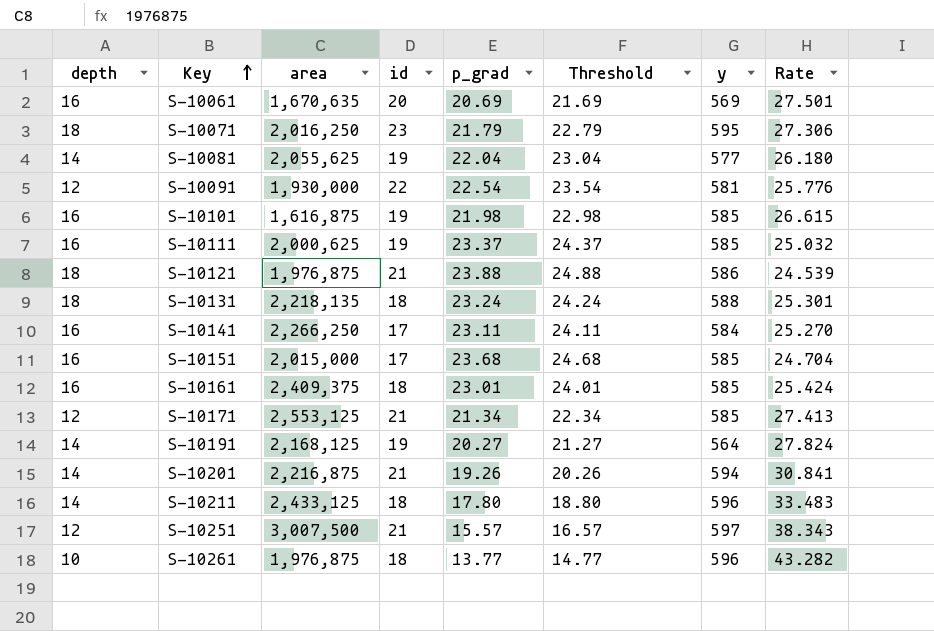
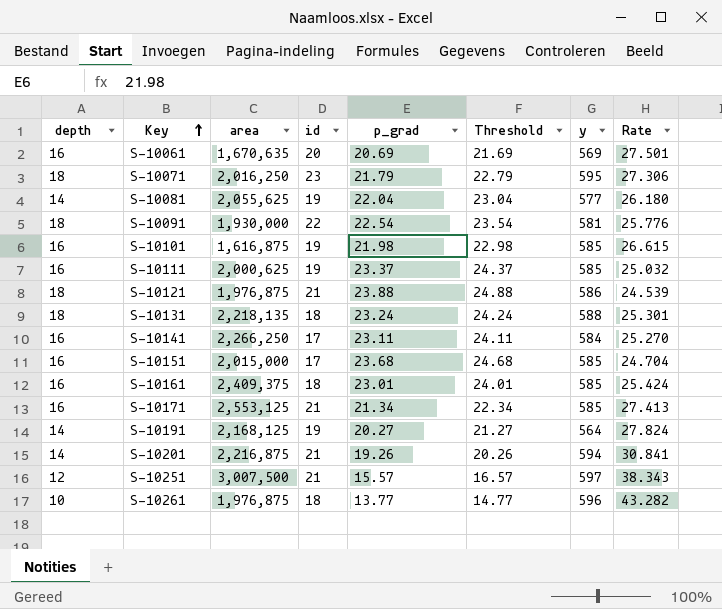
row S-10211: 14 | 2,433,125 | 18 | 17.80 | 18.80 | 596 | 33.483 -> none
S-10091 | depth: 12 -> 18
S-10171 | depth: 12 -> 16

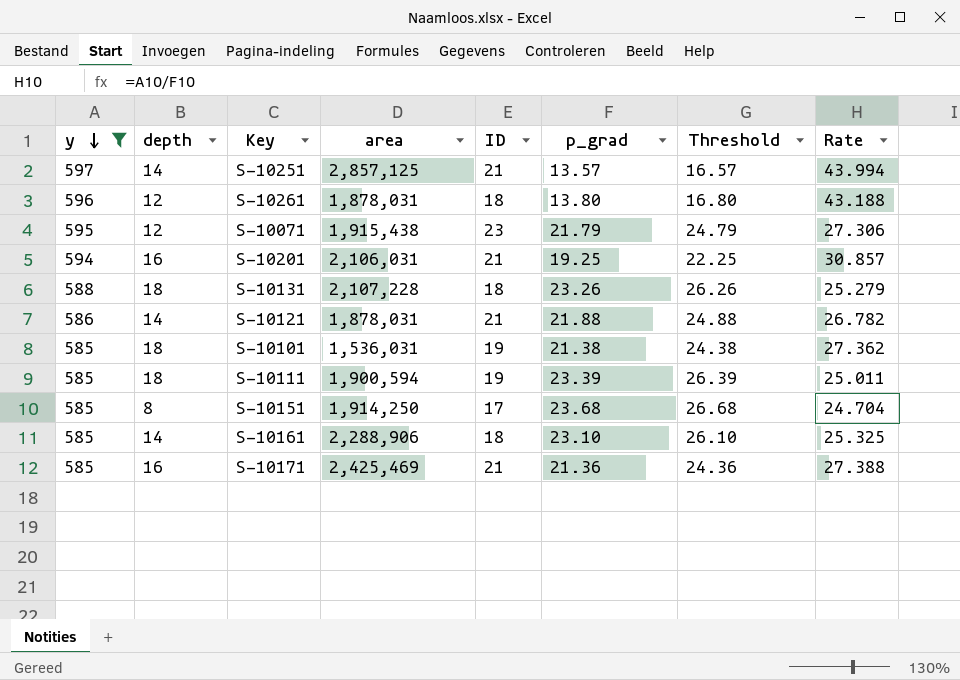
filter: none -> y >= 585
row order: Key ascending -> y descending
column y | position: 7 -> 1
column name: id -> ID
column Threshold | formula: [p_grad] + 1 -> [p_grad] + 3
S-10251 | depth: 12 -> 14
S-10251 | area: 3,007,500 -> 2,857,125
S-10251 | p_grad: 15.57 -> 13.57
S-10251 | Rate: 38.343 -> 43.994
S-10261 | depth: 10 -> 12
S-10261 | area: 1,976,875 -> 1,878,031
S-10261 | p_grad: 13.77 -> 13.80
S-10261 | Rate: 43.282 -> 43.188
S-10071 | depth: 18 -> 12
S-10071 | area: 2,016,250 -> 1,915,438
S-10201 | depth: 14 -> 16
S-10201 | area: 2,216,875 -> 2,106,031
S-10201 | p_grad: 19.26 -> 19.25
S-10201 | Rate: 30.841 -> 30.857
S-10131 | area: 2,218,135 -> 2,107,228
S-10131 | p_grad: 23.24 -> 23.26
S-10131 | Rate: 25.301 -> 25.279
S-10121 | depth: 18 -> 14
S-10121 | area: 1,976,875 -> 1,878,031
S-10121 | p_grad: 23.88 -> 21.88
S-10121 | Rate: 24.539 -> 26.782
S-10101 | depth: 16 -> 18
S-10101 | area: 1,616,875 -> 1,536,031
S-10101 | p_grad: 21.98 -> 21.38
S-10101 | Rate: 26.615 -> 27.362
S-10111 | depth: 16 -> 18
S-10111 | area: 2,000,625 -> 1,900,594
S-10111 | p_grad: 23.37 -> 23.39
S-10111 | Rate: 25.032 -> 25.011
S-10151 | depth: 16 -> 8
S-10151 | area: 2,015,000 -> 1,914,250
S-10161 | depth: 16 -> 14
S-10161 | area: 2,409,375 -> 2,288,906
S-10161 | p_grad: 23.01 -> 23.10
S-10161 | Rate: 25.424 -> 25.325
S-10171 | area: 2,553,125 -> 2,425,469
S-10171 | p_grad: 21.34 -> 21.36
S-10171 | Rate: 27.413 -> 27.388

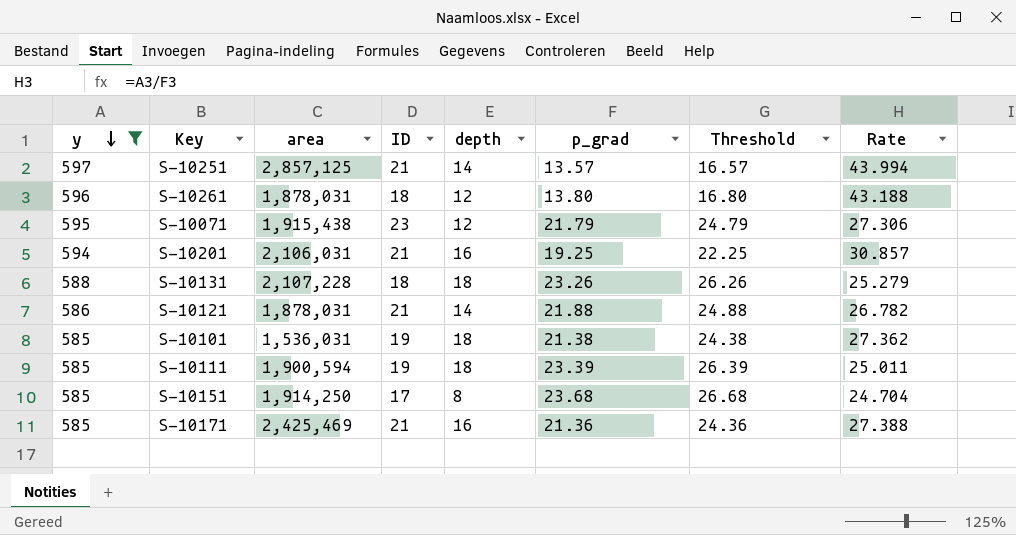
column depth | position: 2 -> 5
row S-10161: 585 | 14 | 2,288,906 | 18 | 23.10 | 26.10 | 25.325 -> none

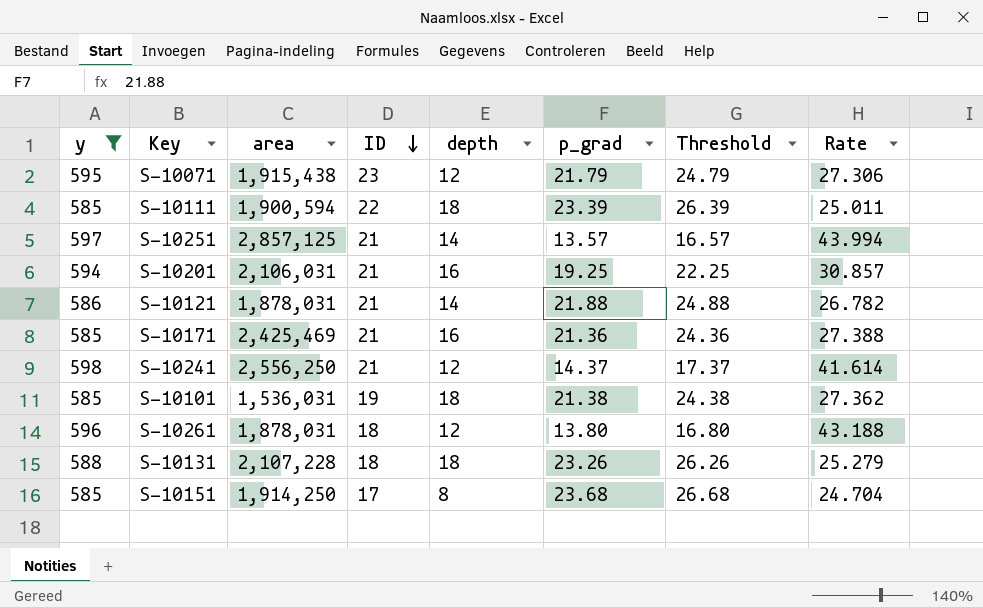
row order: y descending -> ID descending
S-10111 | ID: 19 -> 22
row S-10241: none -> 598 | 2,556,250 | 21 | 12 | 14.37 | 17.37 | 41.614

